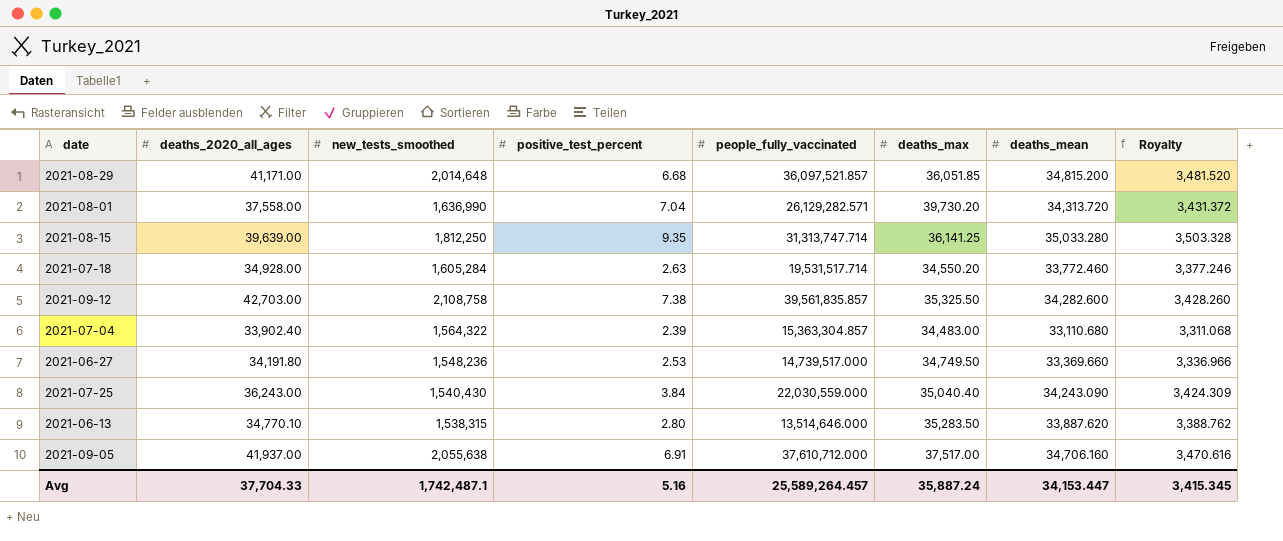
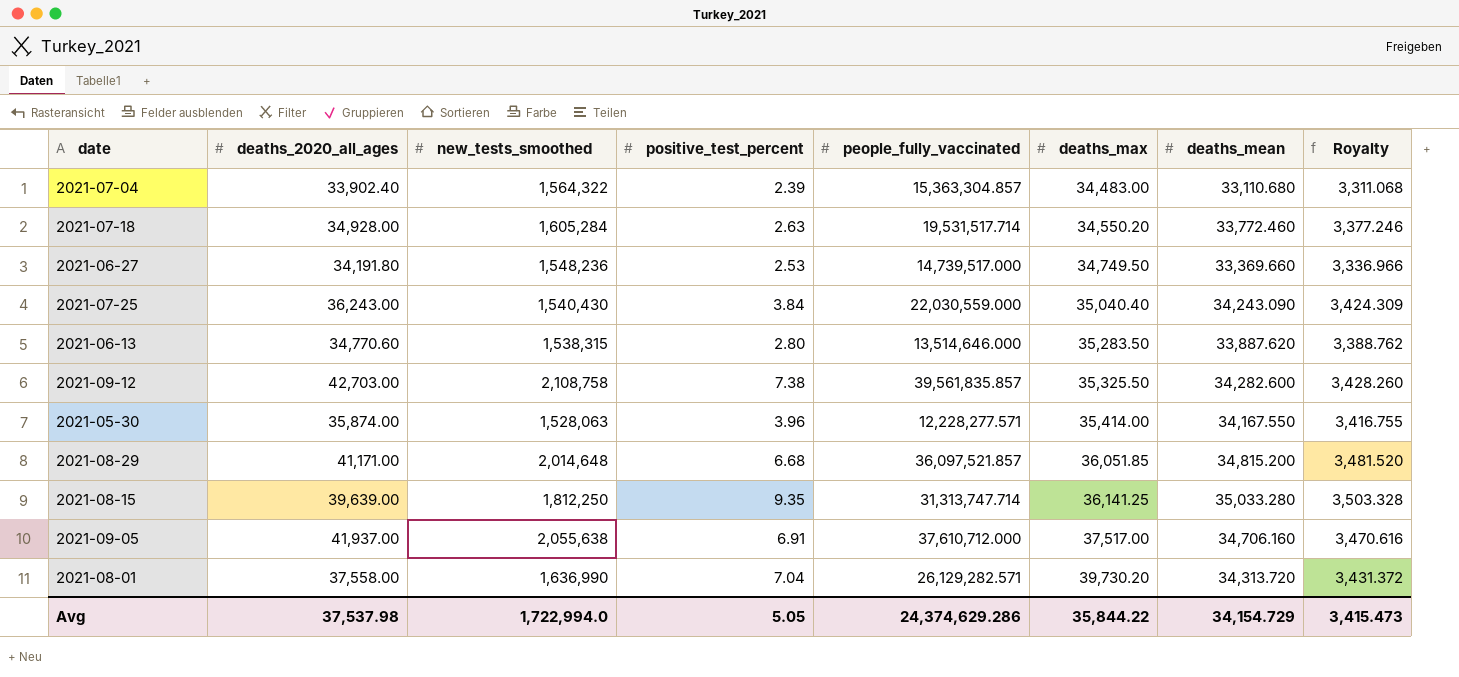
row order: none -> deaths_max ascending
2021-06-13 | deaths_2020_all_ages: 34,770.10 -> 34,770.60
row 2021-05-30: none -> 35,874.00 | 1,528,063 | 3.96 | 12,228,277.571 | 35,414.00 | 34,167.550 | 3,416.755
Avg | deaths_2020_all_ages: 37,704.33 -> 37,537.98
Avg | new_tests_smoothed: 1,742,487.1 -> 1,722,994.0
Avg | positive_test_percent: 5.16 -> 5.05
Avg | people_fully_vaccinated: 25,589,264.457 -> 24,374,629.286
Avg | deaths_max: 35,887.24 -> 35,844.22
Avg | deaths_mean: 34,153.447 -> 34,154.729
Avg | Royalty: 3,415.345 -> 3,415.473

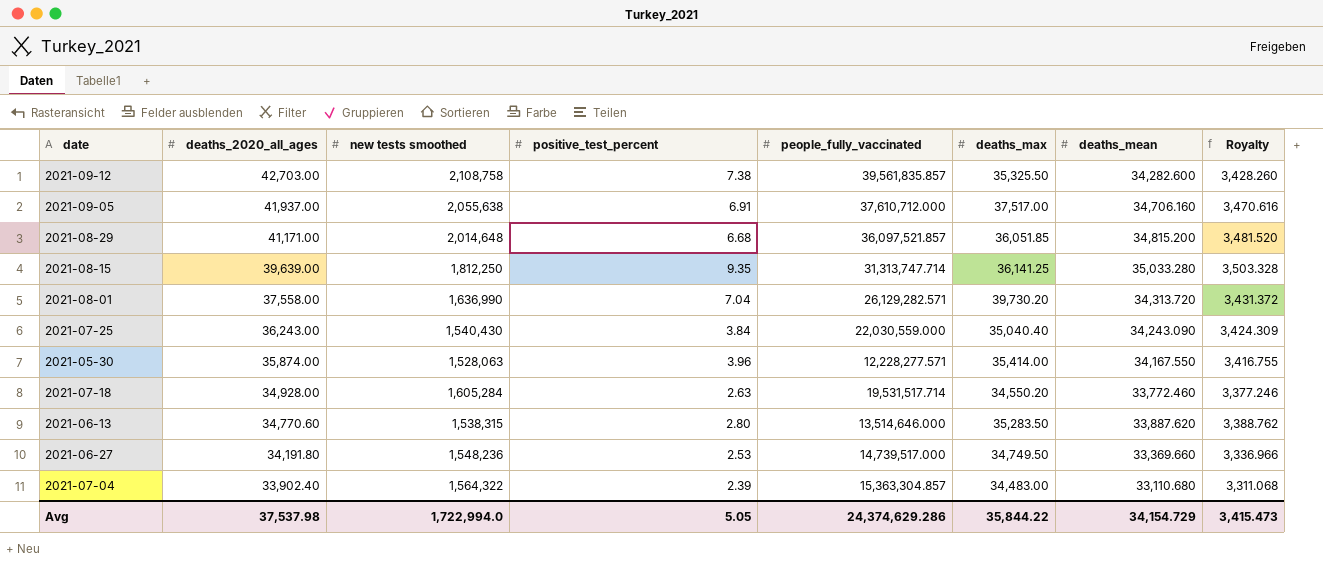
row order: deaths_max ascending -> deaths_2020_all_ages descending
column name: new_tests_smoothed -> new tests smoothed

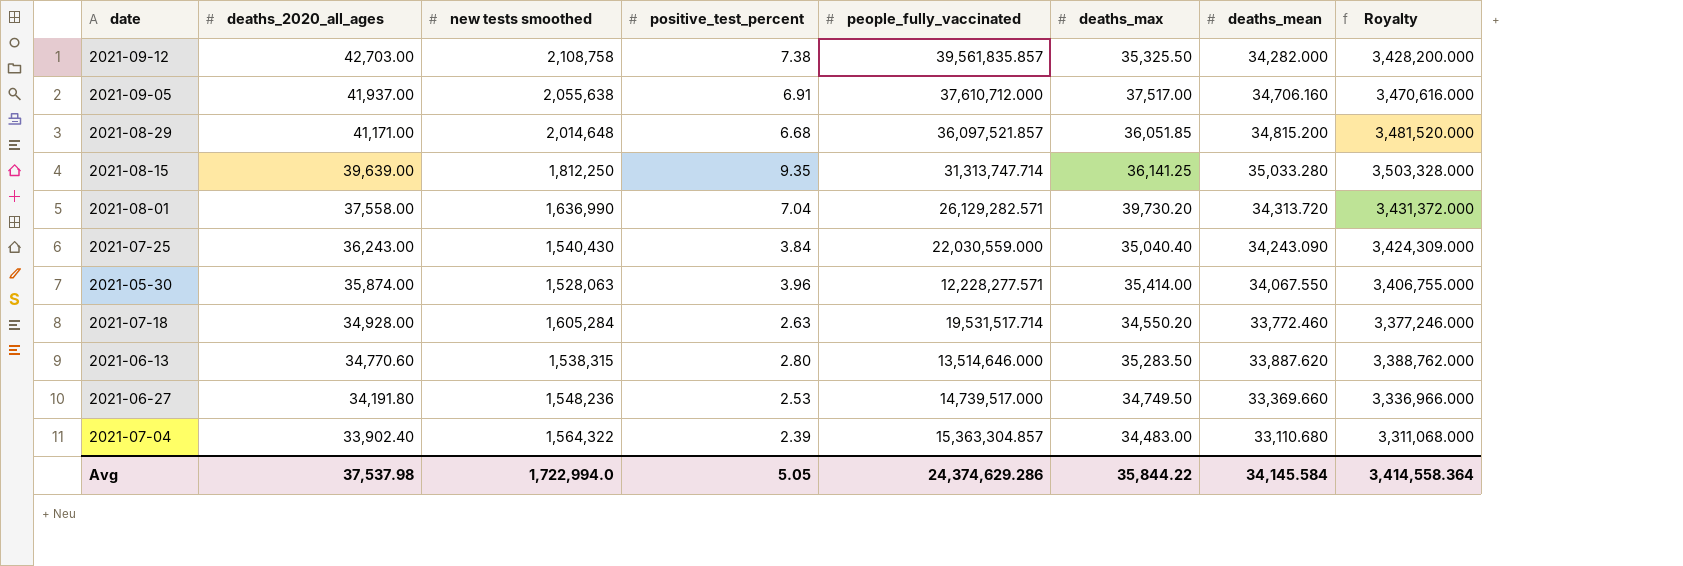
column Royalty | formula: [deaths_mean] * 0.1 -> [deaths_mean] * 100
2021-09-12 | deaths_mean: 34,282.600 -> 34,282.000
2021-05-30 | deaths_mean: 34,167.550 -> 34,067.550
Avg | deaths_mean: 34,154.729 -> 34,145.584
Avg | Royalty: 3,415.473 -> 3,414,558.364

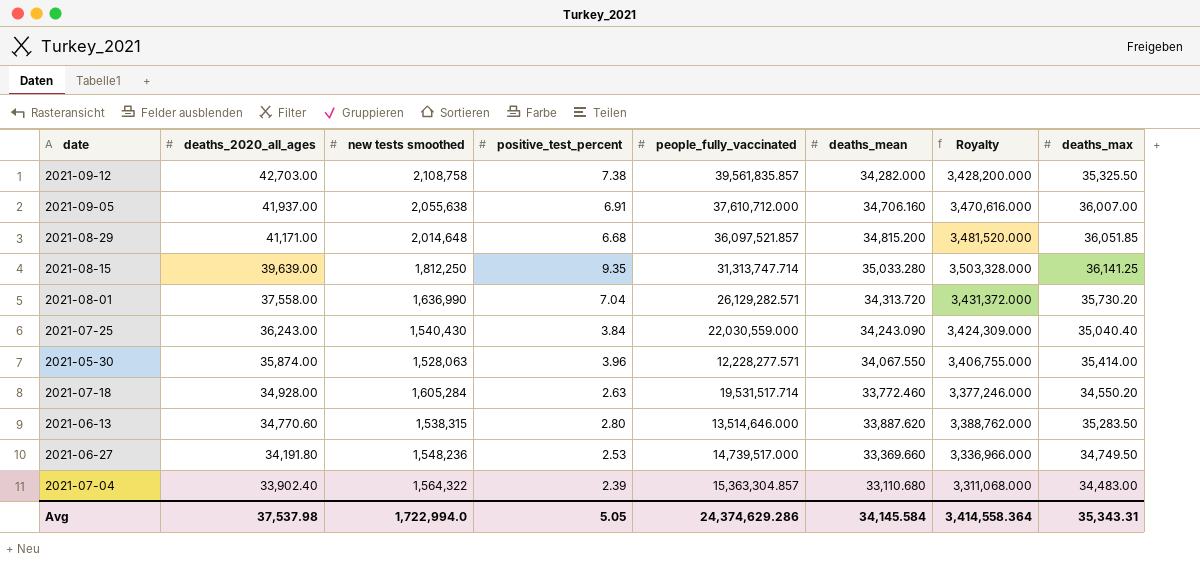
column deaths_max | position: 6 -> 8
2021-09-05 | deaths_max: 37,517.00 -> 36,007.00
2021-08-01 | deaths_max: 39,730.20 -> 35,730.20
Avg | deaths_max: 35,844.22 -> 35,343.31

